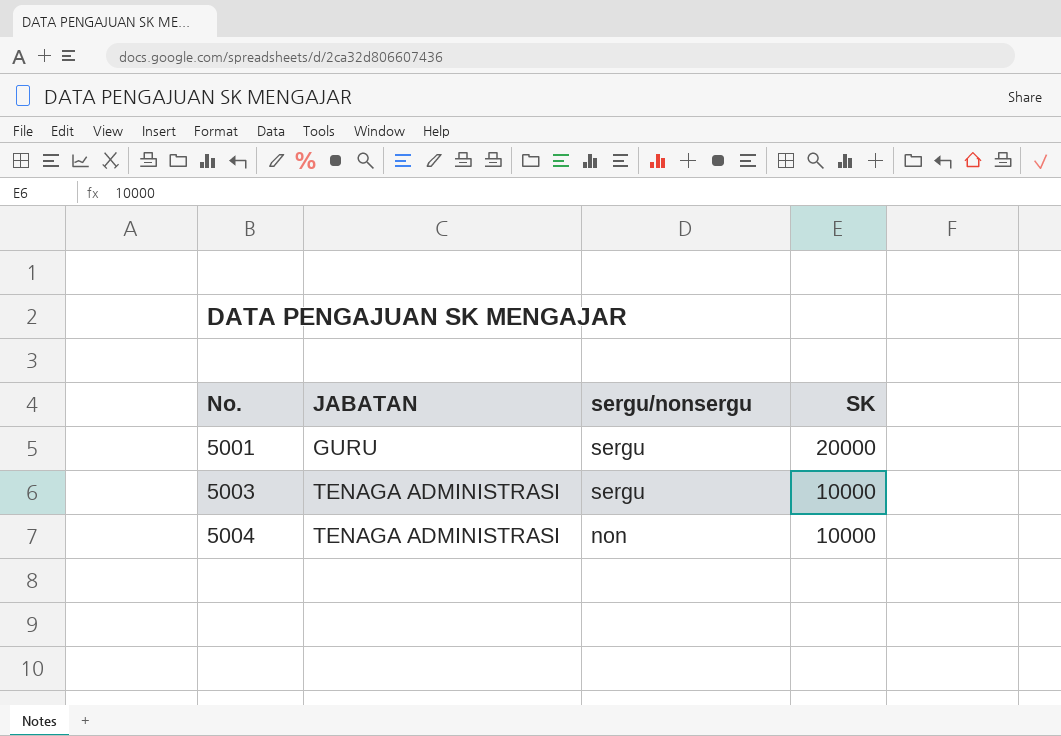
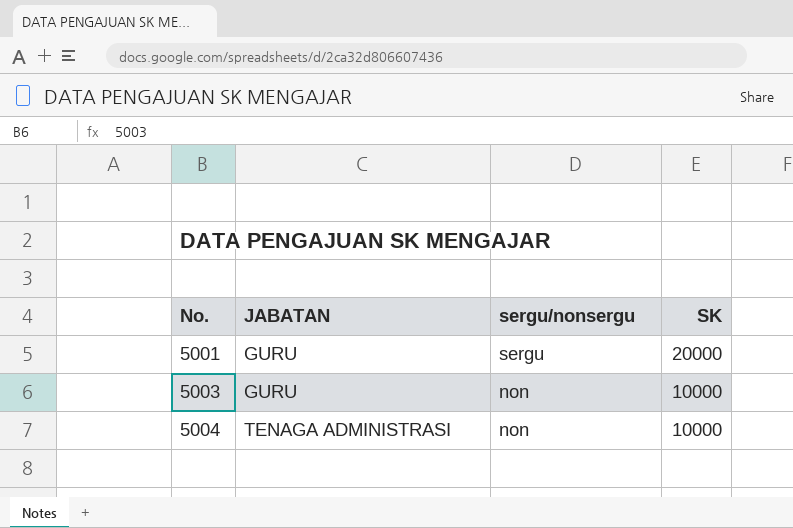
5003 | JABATAN: TENAGA ADMINISTRASI -> GURU
5003 | sergu/nonsergu: sergu -> non

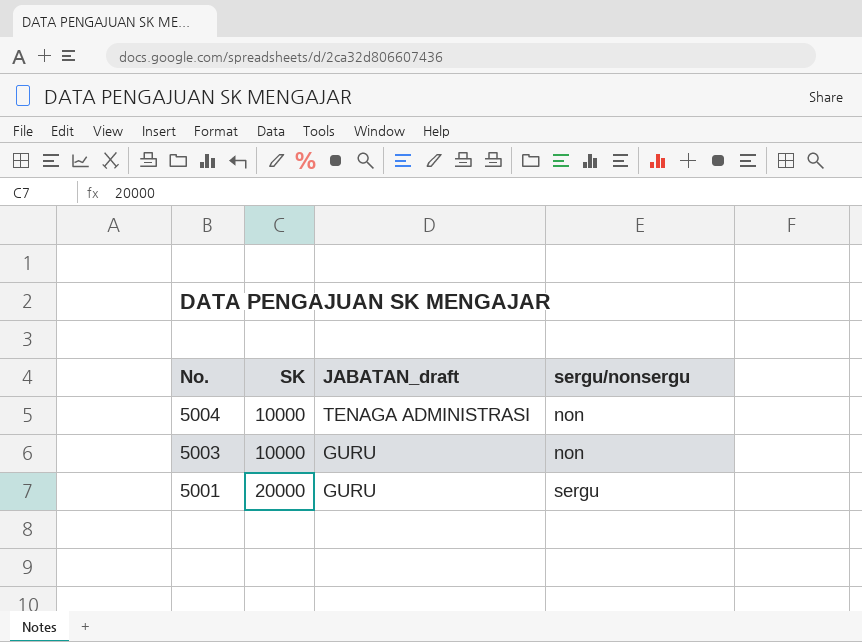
row order: No. ascending -> No. descending
column SK | position: 4 -> 2
column name: JABATAN -> JABATAN_draft

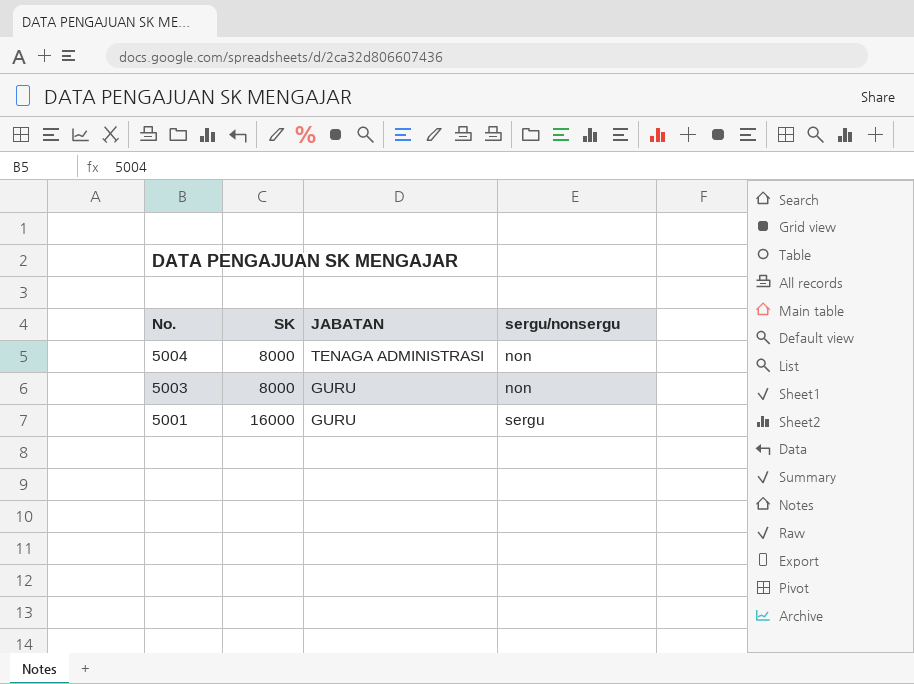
column name: JABATAN_draft -> JABATAN
5004 | SK: 10000 -> 8000
5003 | SK: 10000 -> 8000
5001 | SK: 20000 -> 16000

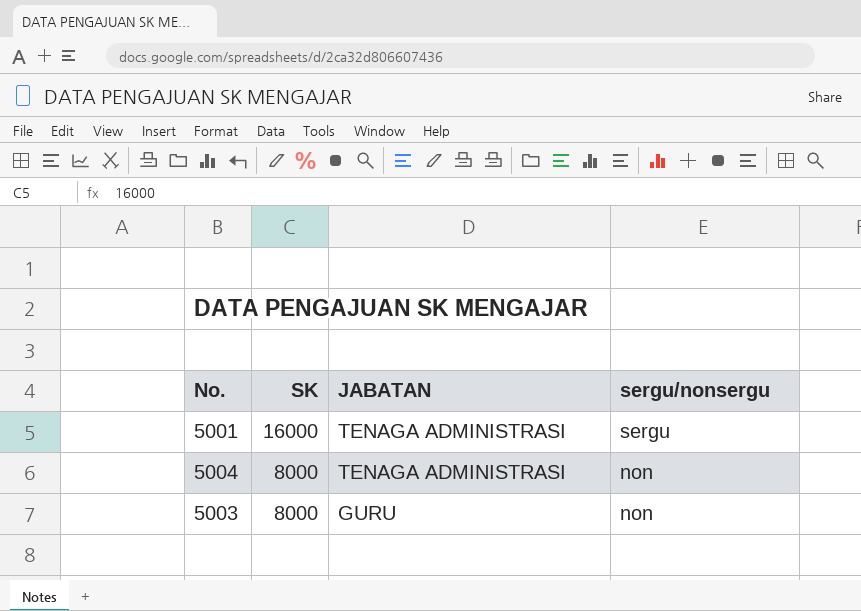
row order: No. descending -> SK descending
5001 | JABATAN: GURU -> TENAGA ADMINISTRASI

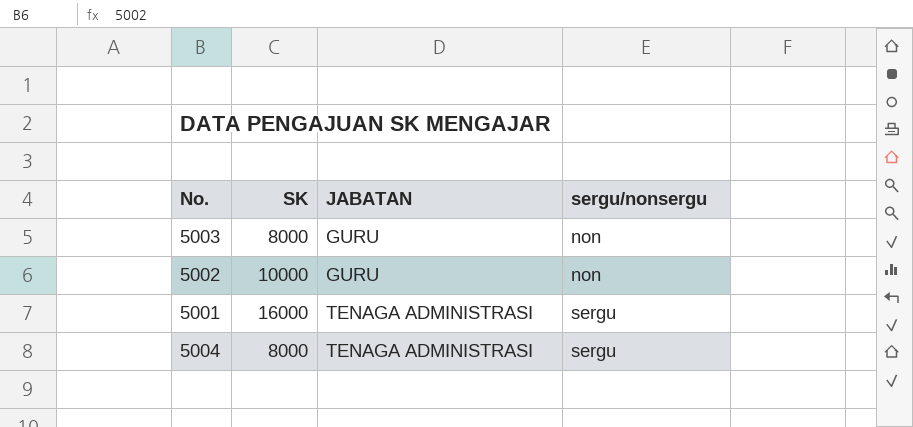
row order: SK descending -> JABATAN ascending
row 5002: none -> 10000 | GURU | non
5004 | sergu/nonsergu: non -> sergu

